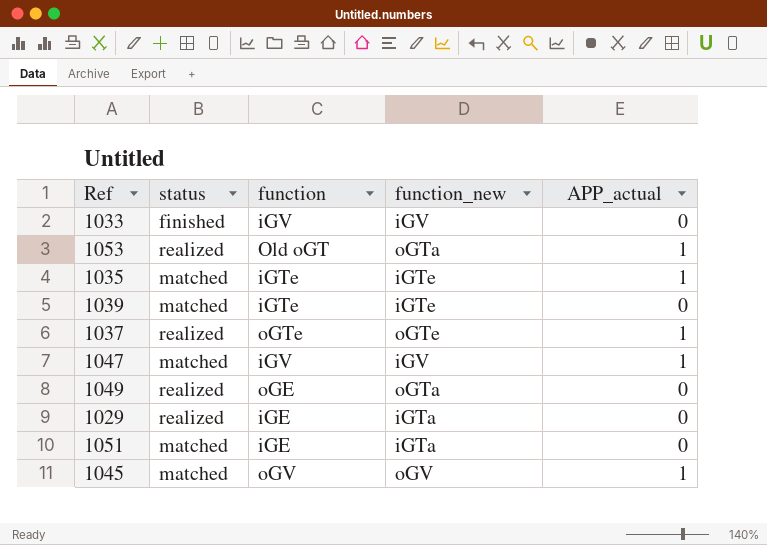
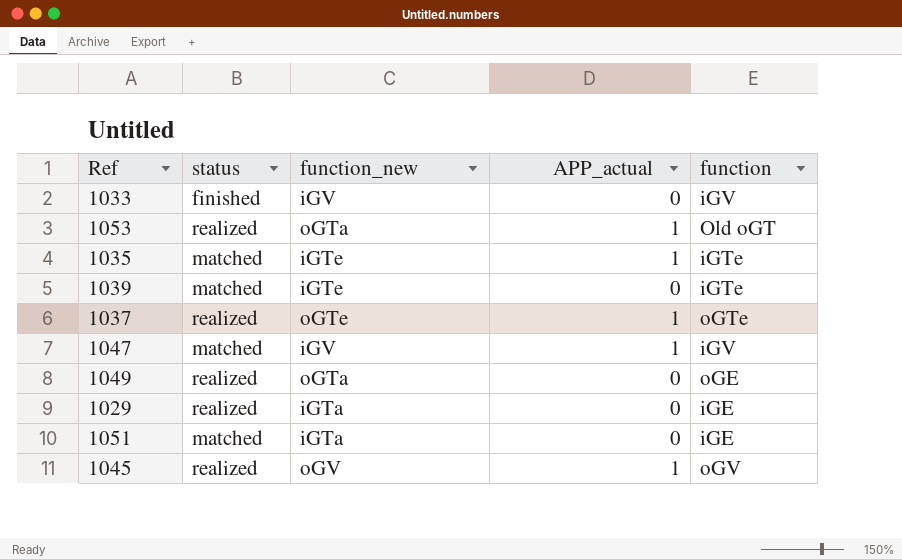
column function | position: 3 -> 5
1045 | status: matched -> realized

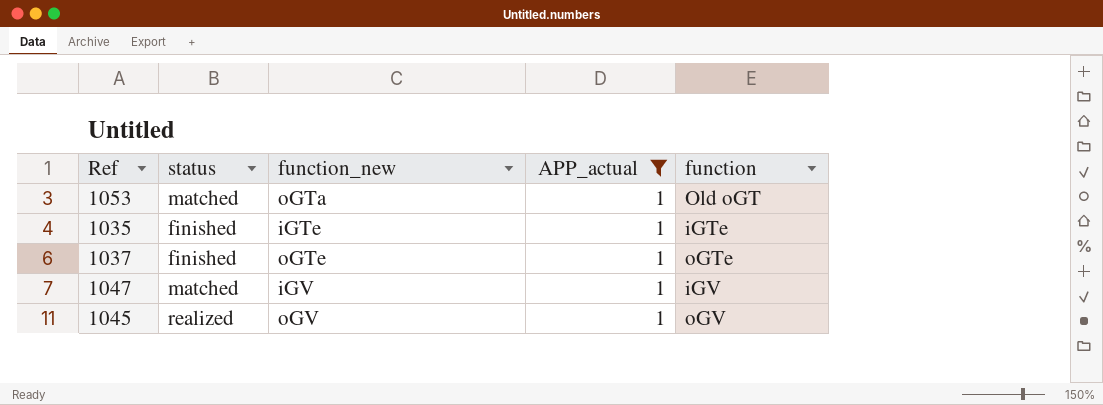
filter: none -> APP_actual = 1
1053 | status: realized -> matched
1035 | status: matched -> finished
1037 | status: realized -> finished

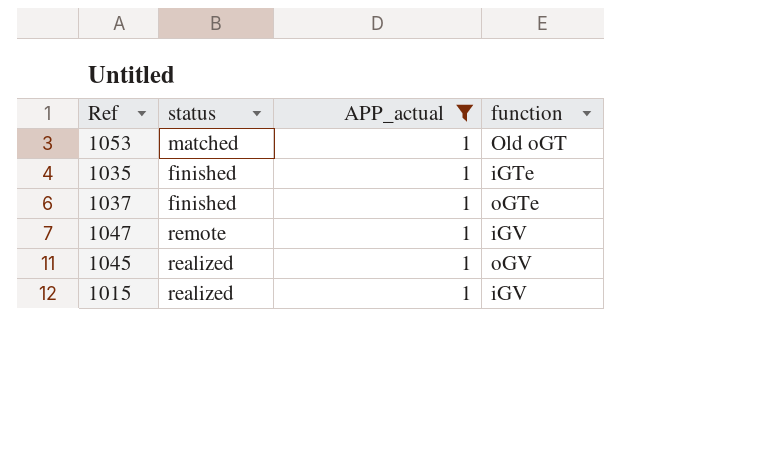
column function_new | position: 3 -> none
1047 | status: matched -> remote
row 1015: none -> realized | 1 | iGV

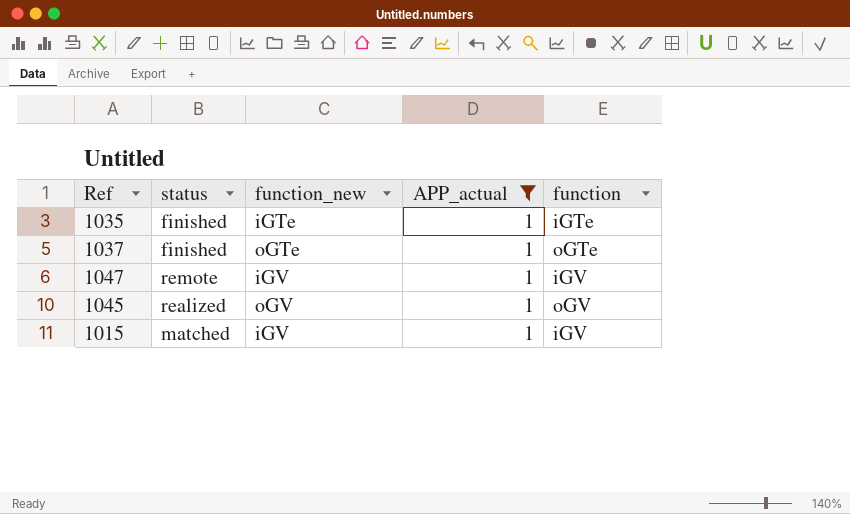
column function_new | position: none -> 3
row 1053: matched | 1 | Old oGT -> none
1015 | status: realized -> matched

